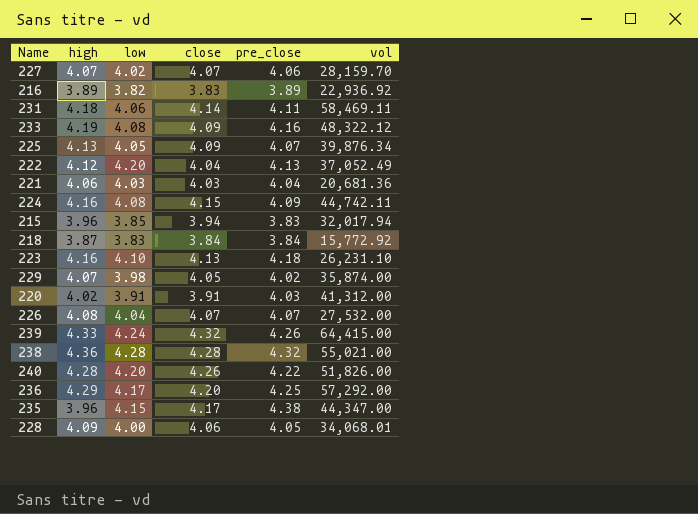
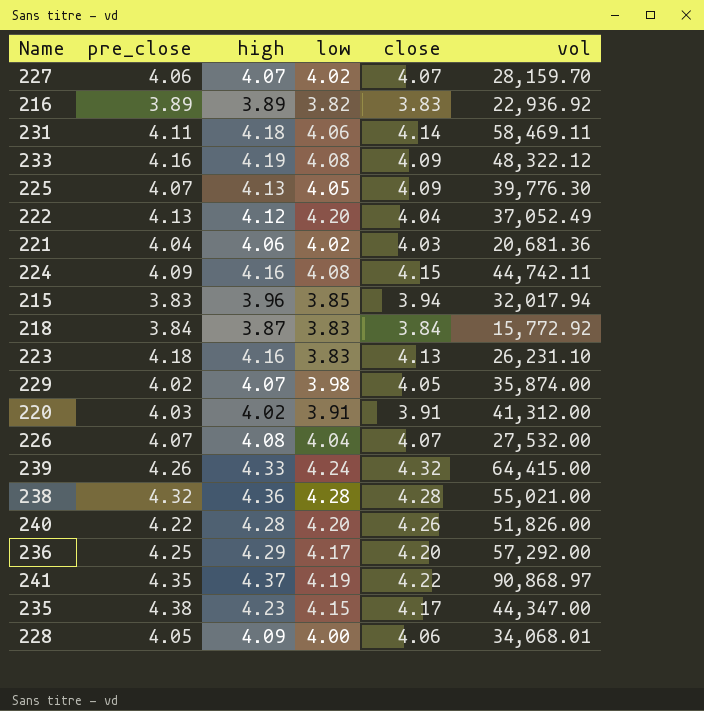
column pre_close | position: 5 -> 2
225 | vol: 39,876.34 -> 39,776.30
221 | low: 4.03 -> 4.02
223 | low: 4.10 -> 3.83
row 241: none -> 4.35 | 4.37 | 4.19 | 4.22 | 90,868.97
235 | high: 3.96 -> 4.23

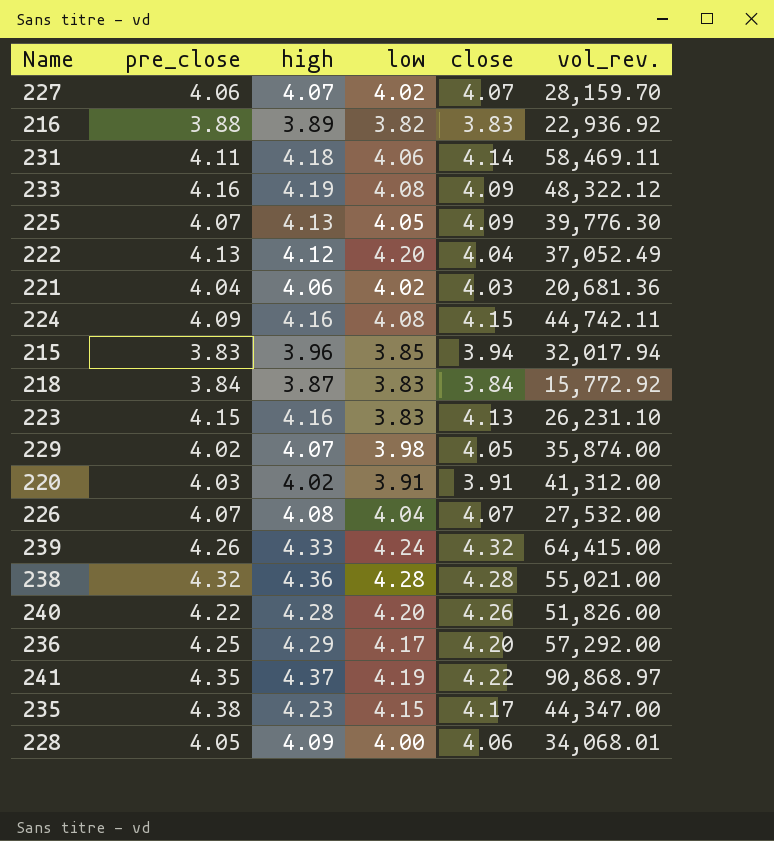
column name: vol -> vol_rev.
216 | pre_close: 3.89 -> 3.88
223 | pre_close: 4.18 -> 4.15

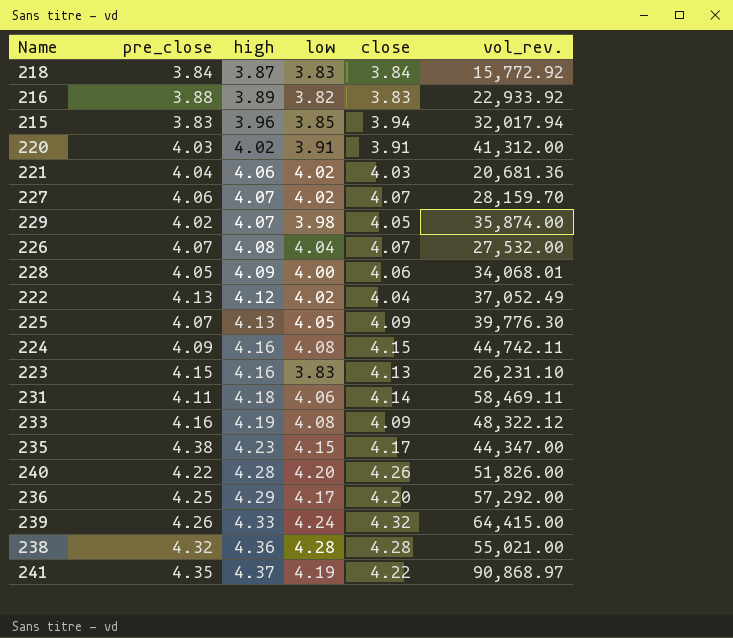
row order: none -> high ascending
216 | vol_rev.: 22,936.92 -> 22,933.92
222 | low: 4.20 -> 4.02

